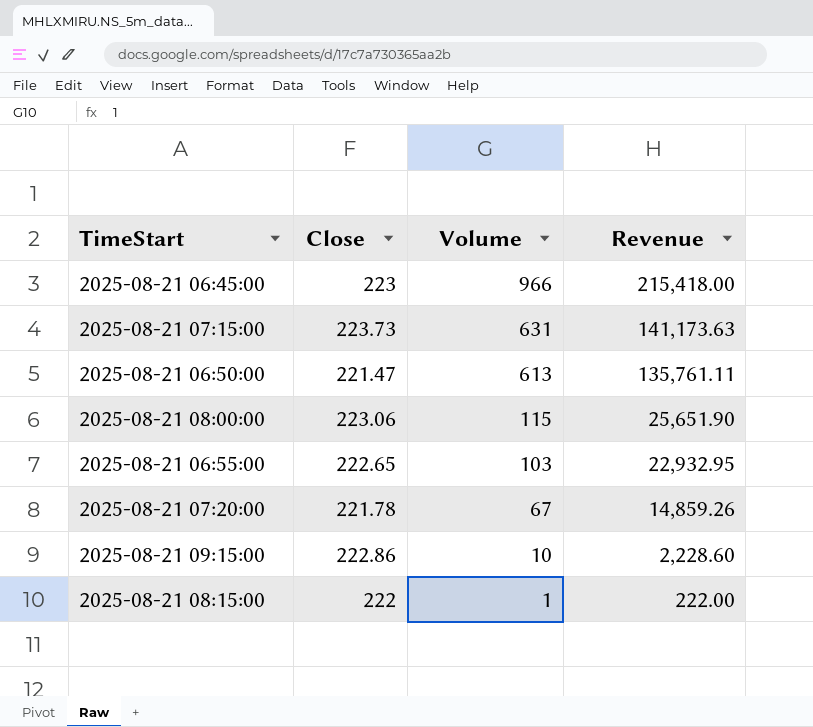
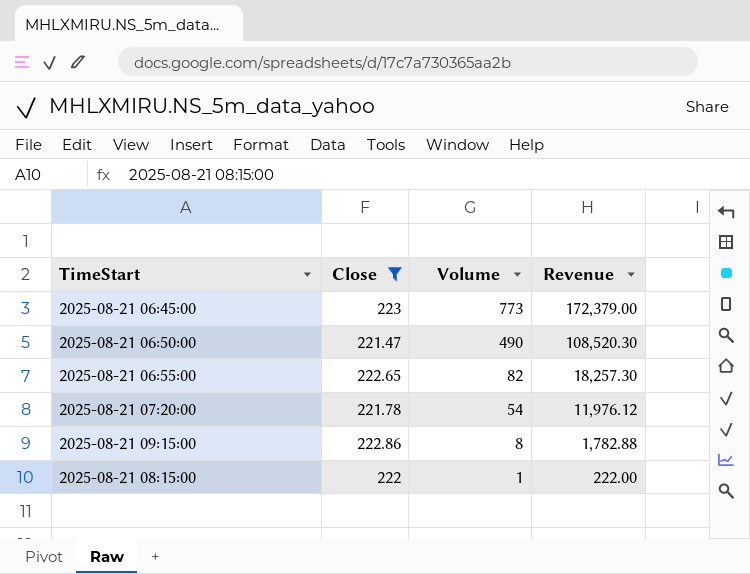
filter: none -> Close <= 223
2025-08-21 06:45:00 | Volume: 966 -> 773
2025-08-21 06:45:00 | Revenue: 215,418.00 -> 172,379.00
2025-08-21 06:50:00 | Volume: 613 -> 490
2025-08-21 06:50:00 | Revenue: 135,761.11 -> 108,520.30
2025-08-21 06:55:00 | Volume: 103 -> 82
2025-08-21 06:55:00 | Revenue: 22,932.95 -> 18,257.30
2025-08-21 07:20:00 | Volume: 67 -> 54
2025-08-21 07:20:00 | Revenue: 14,859.26 -> 11,976.12
2025-08-21 09:15:00 | Volume: 10 -> 8
2025-08-21 09:15:00 | Revenue: 2,228.60 -> 1,782.88

